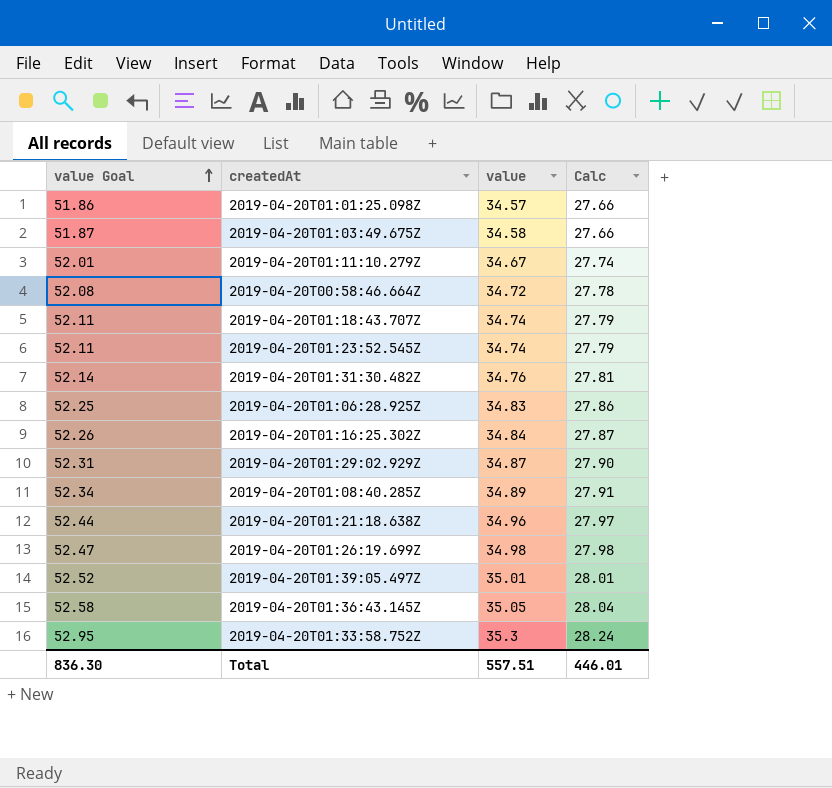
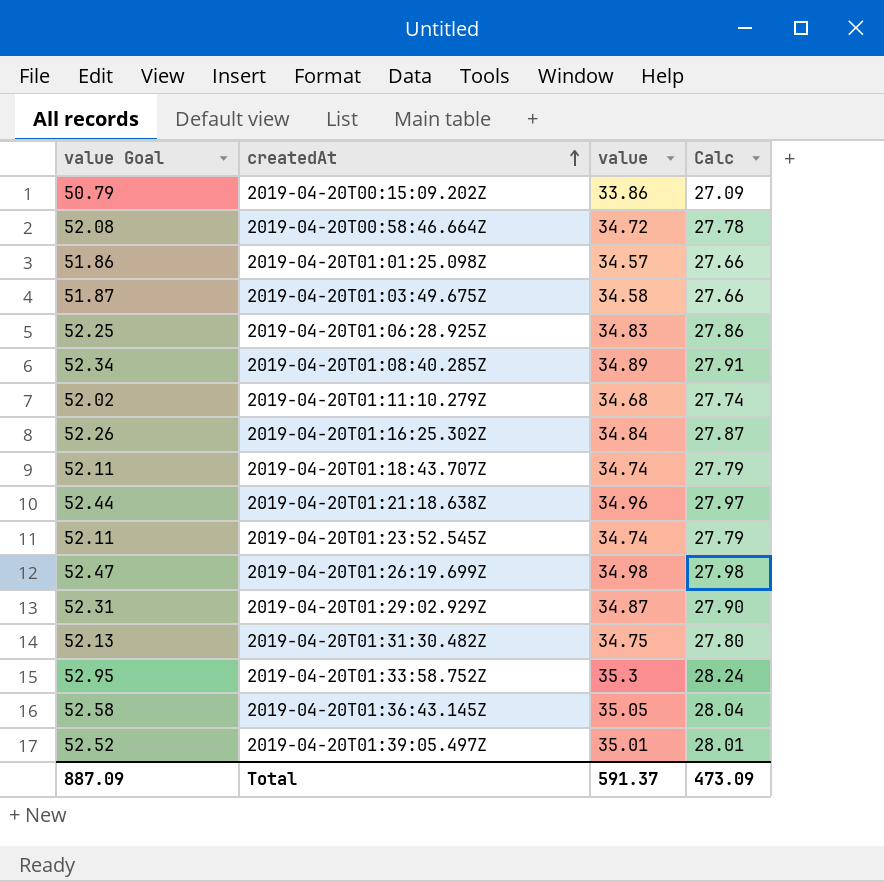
row order: value Goal ascending -> createdAt ascending
row 2019-04-20T00:15:09.202Z: none -> 50.79 | 33.86 | 27.09
2019-04-20T01:11:10.279Z | value Goal: 52.01 -> 52.02
2019-04-20T01:11:10.279Z | value: 34.67 -> 34.68
2019-04-20T01:31:30.482Z | value Goal: 52.14 -> 52.13
2019-04-20T01:31:30.482Z | value: 34.76 -> 34.75
2019-04-20T01:31:30.482Z | Calc: 27.81 -> 27.80
Total | value Goal: 836.30 -> 887.09
Total | value: 557.51 -> 591.37
Total | Calc: 446.01 -> 473.09

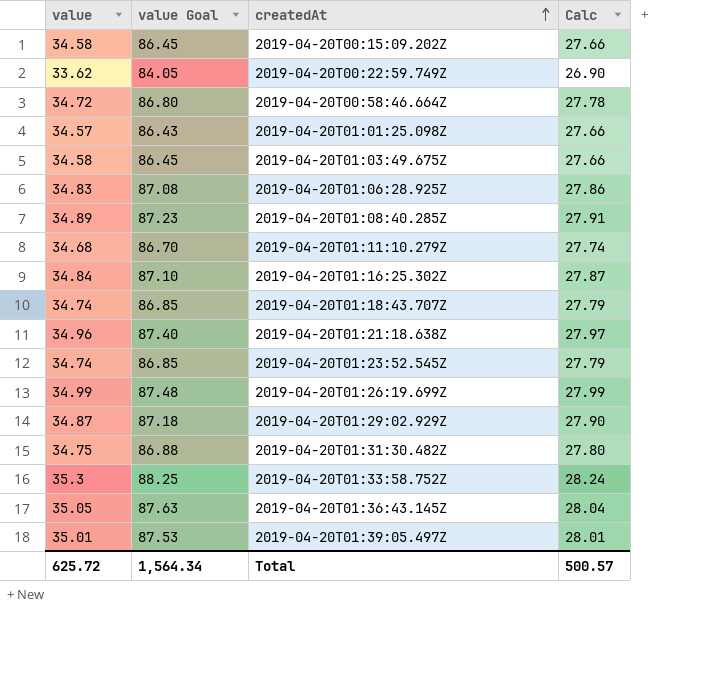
column value | position: 3 -> 1
column value Goal | formula: [value] * 1.5 -> [value] * 2.5
2019-04-20T00:15:09.202Z | value: 33.86 -> 34.58
2019-04-20T00:15:09.202Z | Calc: 27.09 -> 27.66
row 2019-04-20T00:22:59.749Z: none -> 33.62 | 84.05 | 26.90
2019-04-20T01:26:19.699Z | value: 34.98 -> 34.99
2019-04-20T01:26:19.699Z | Calc: 27.98 -> 27.99
Total | value: 591.37 -> 625.72
Total | value Goal: 887.09 -> 1,564.34
Total | Calc: 473.09 -> 500.57

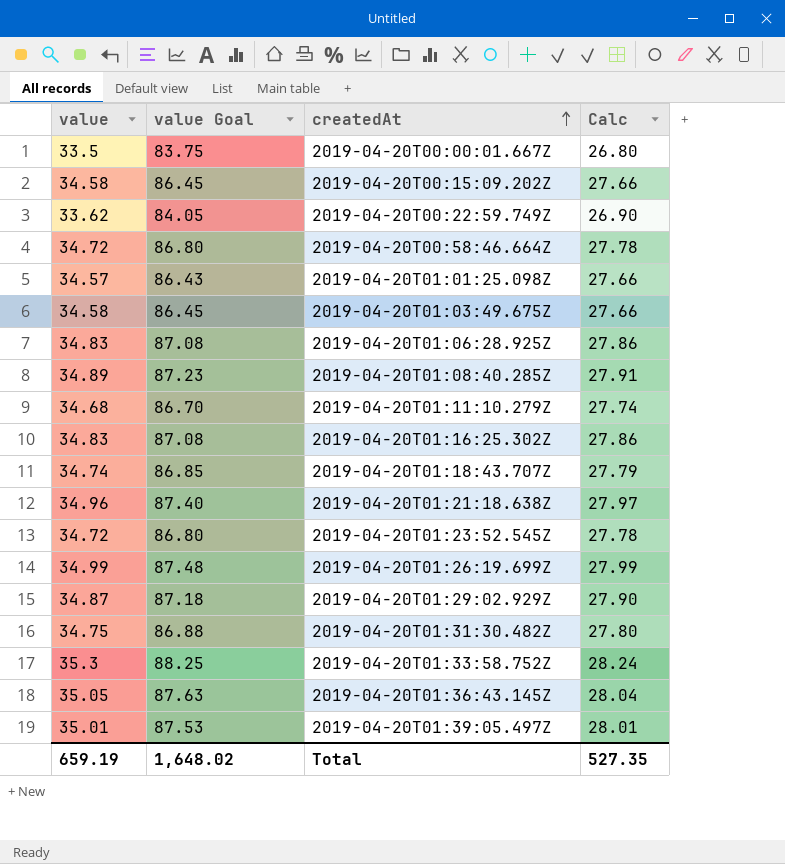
row 2019-04-20T00:00:01.667Z: none -> 33.5 | 83.75 | 26.80
2019-04-20T01:16:25.302Z | value: 34.84 -> 34.83
2019-04-20T01:16:25.302Z | value Goal: 87.10 -> 87.08
2019-04-20T01:16:25.302Z | Calc: 27.87 -> 27.86
2019-04-20T01:23:52.545Z | value: 34.74 -> 34.72
2019-04-20T01:23:52.545Z | value Goal: 86.85 -> 86.80
2019-04-20T01:23:52.545Z | Calc: 27.79 -> 27.78
Total | value: 625.72 -> 659.19
Total | value Goal: 1,564.34 -> 1,648.02
Total | Calc: 500.57 -> 527.35

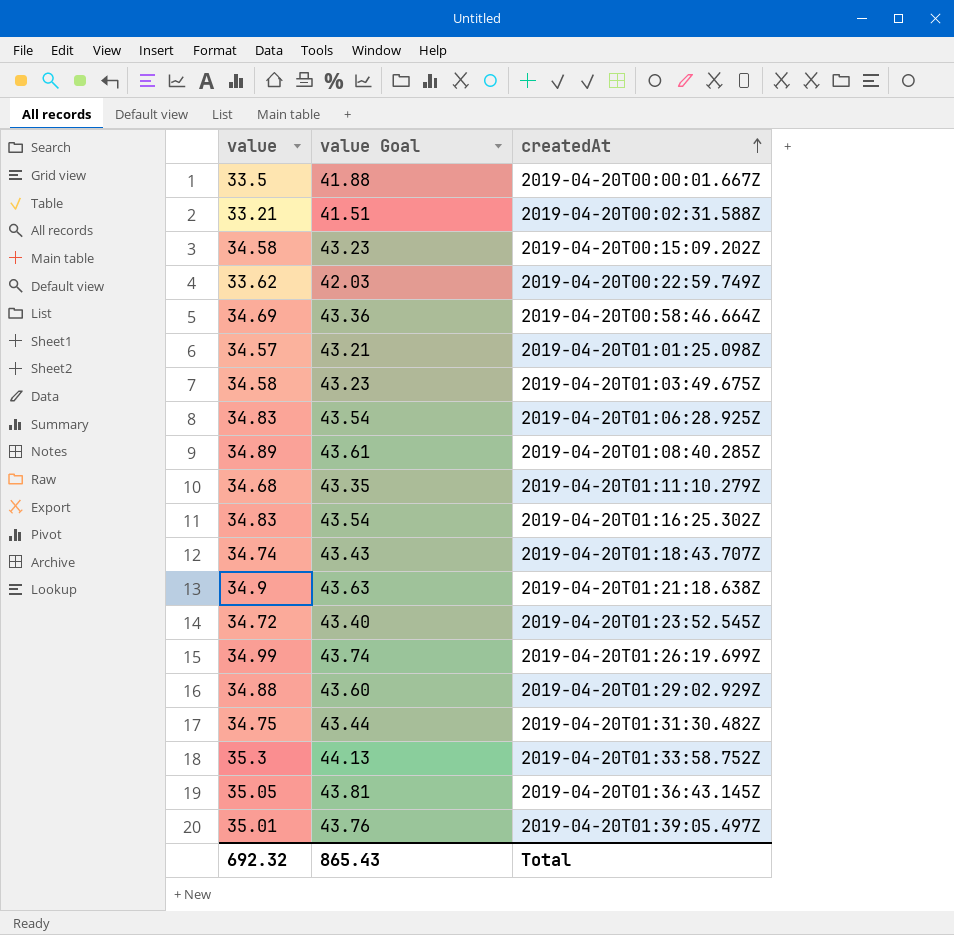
column Calc | formula: [value] * 0.8 -> none
column value Goal | formula: [value] * 2.5 -> [value] * 1.25
row 2019-04-20T00:02:31.588Z: none -> 33.21 | 41.51
2019-04-20T00:58:46.664Z | value: 34.72 -> 34.69
2019-04-20T01:21:18.638Z | value: 34.96 -> 34.9
2019-04-20T01:29:02.929Z | value: 34.87 -> 34.88
Total | value: 659.19 -> 692.32
Total | value Goal: 1,648.02 -> 865.43

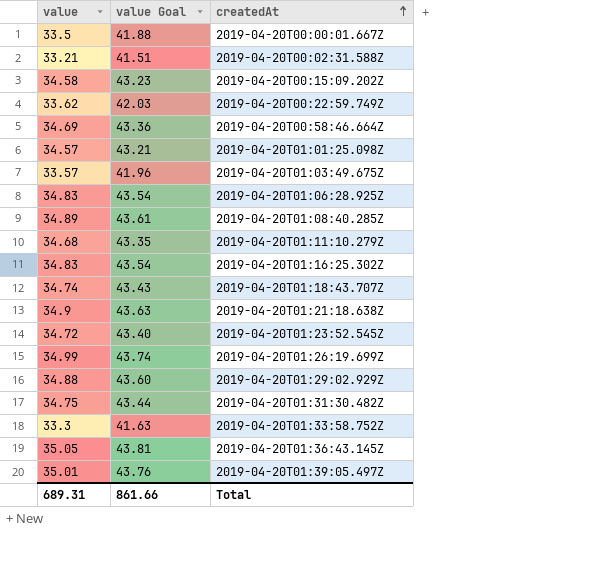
2019-04-20T01:03:49.675Z | value: 34.58 -> 33.57
2019-04-20T01:03:49.675Z | value Goal: 43.23 -> 41.96
2019-04-20T01:33:58.752Z | value: 35.3 -> 33.3
2019-04-20T01:33:58.752Z | value Goal: 44.13 -> 41.63
Total | value: 692.32 -> 689.31
Total | value Goal: 865.43 -> 861.66

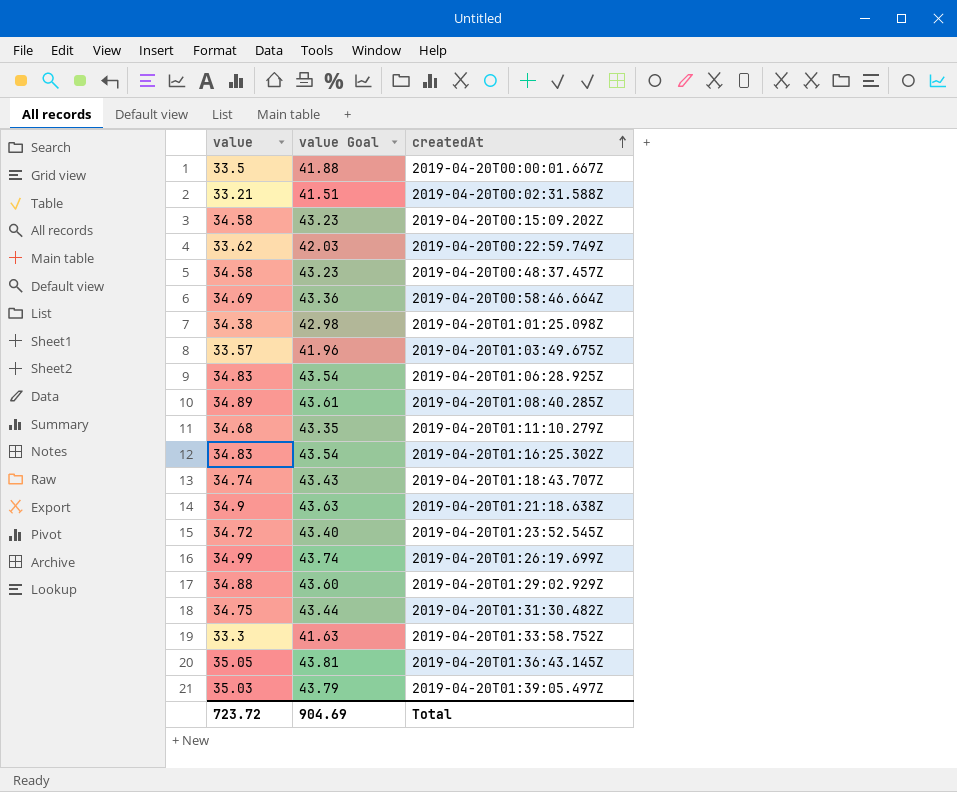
row 2019-04-20T00:48:37.457Z: none -> 34.58 | 43.23
2019-04-20T01:01:25.098Z | value: 34.57 -> 34.38
2019-04-20T01:01:25.098Z | value Goal: 43.21 -> 42.98
2019-04-20T01:39:05.497Z | value: 35.01 -> 35.03
2019-04-20T01:39:05.497Z | value Goal: 43.76 -> 43.79
Total | value: 689.31 -> 723.72
Total | value Goal: 861.66 -> 904.69

